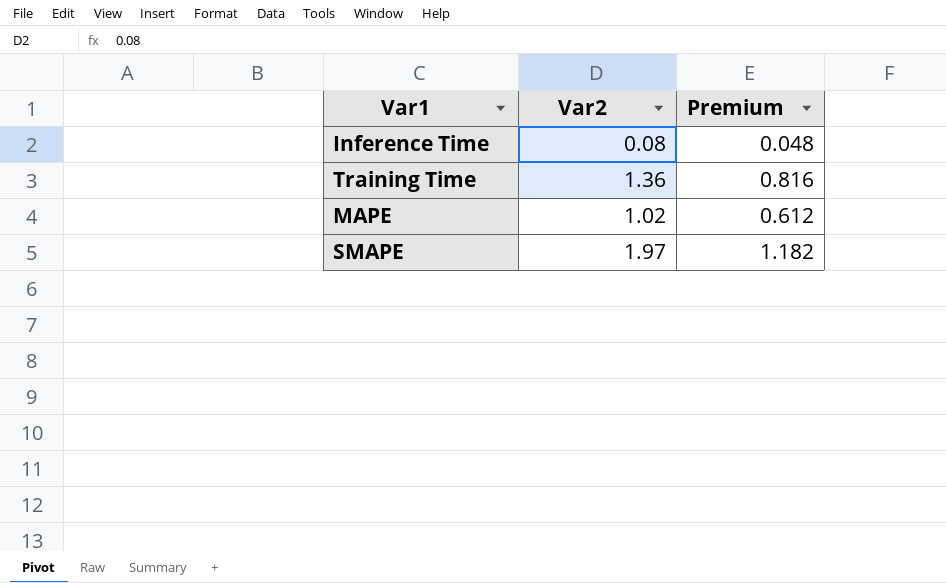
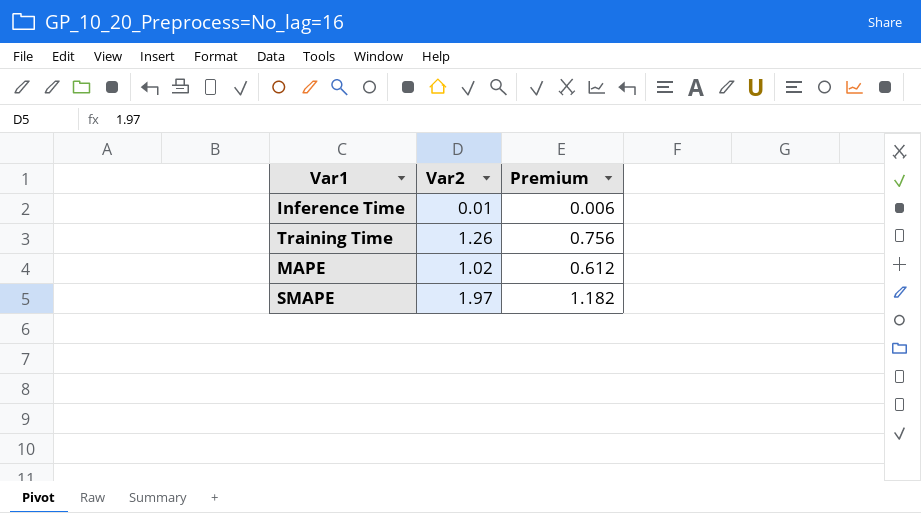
Inference Time | Var2: 0.08 -> 0.01
Inference Time | Premium: 0.048 -> 0.006
Training Time | Var2: 1.36 -> 1.26
Training Time | Premium: 0.816 -> 0.756

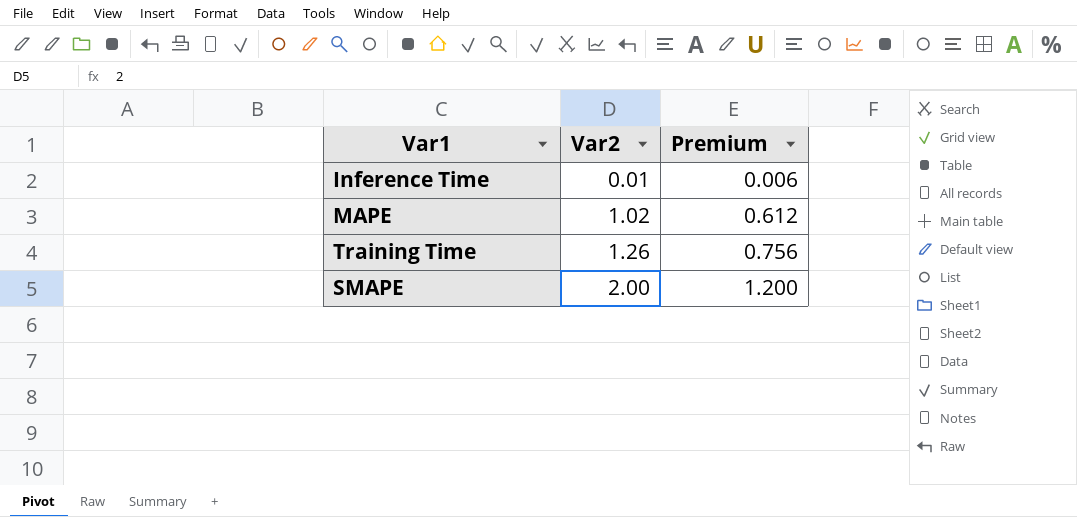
row order: none -> Var2 ascending
SMAPE | Var2: 1.97 -> 2.00
SMAPE | Premium: 1.182 -> 1.200

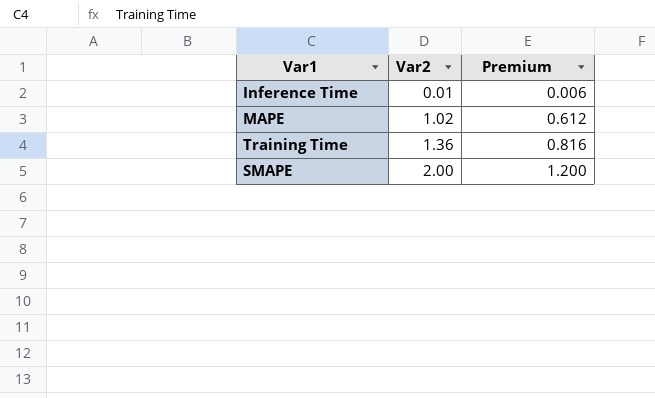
Training Time | Var2: 1.26 -> 1.36
Training Time | Premium: 0.756 -> 0.816

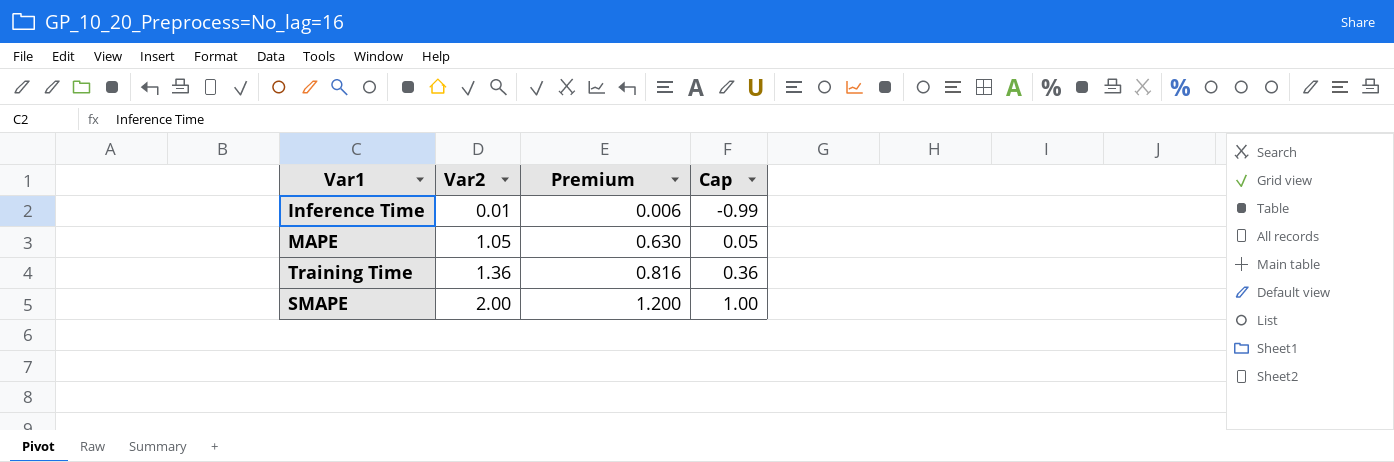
column Cap | formula: none -> [Var2] - 1
MAPE | Var2: 1.02 -> 1.05
MAPE | Premium: 0.612 -> 0.630

